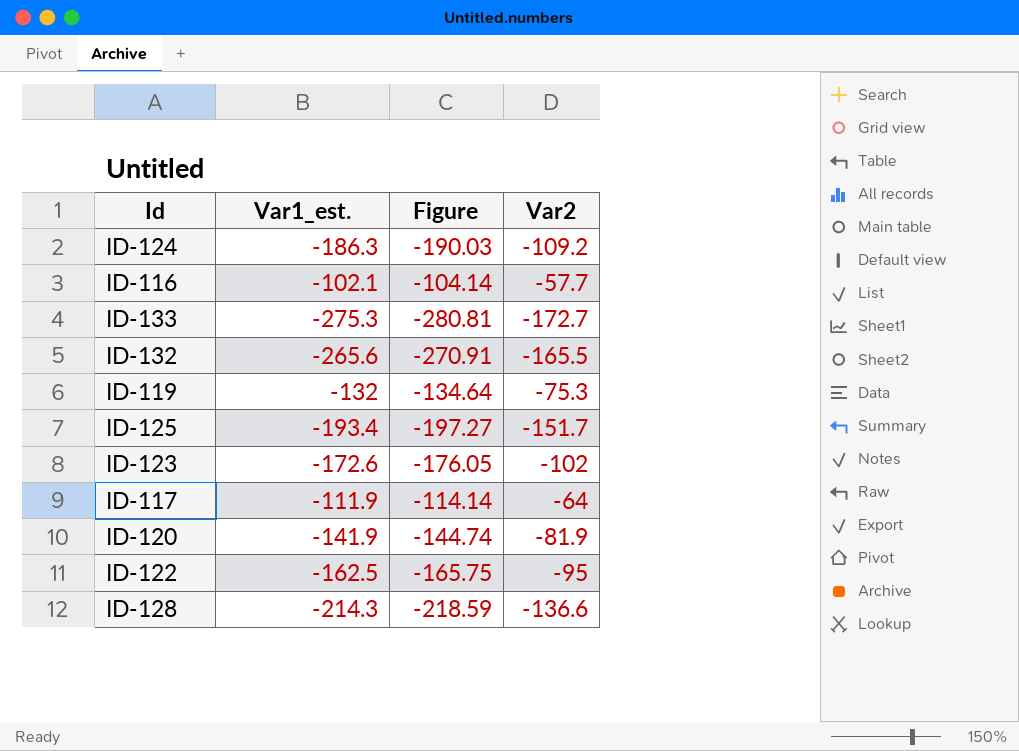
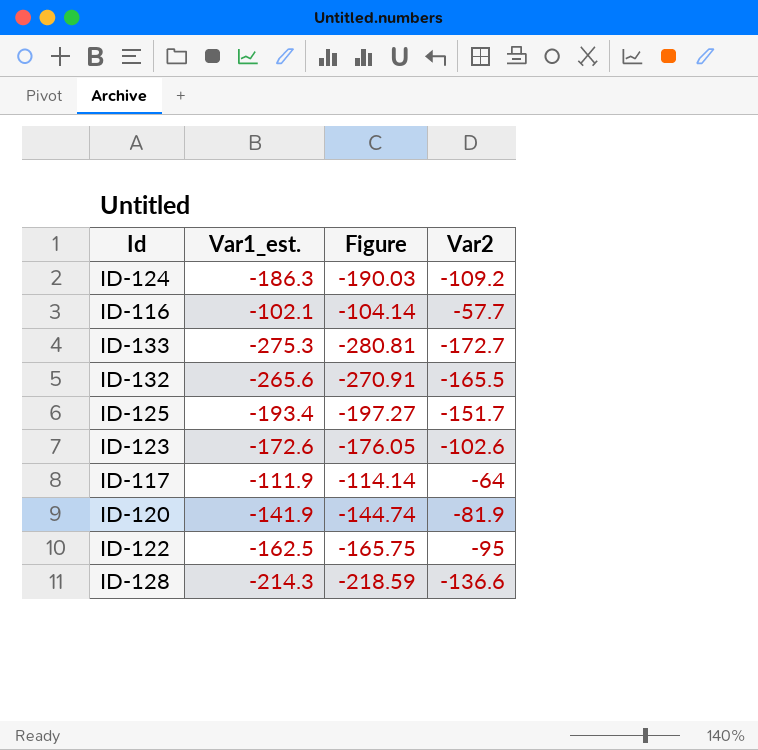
row ID-119: -132 | -134.64 | -75.3 -> none
ID-123 | Var2: -102 -> -102.6

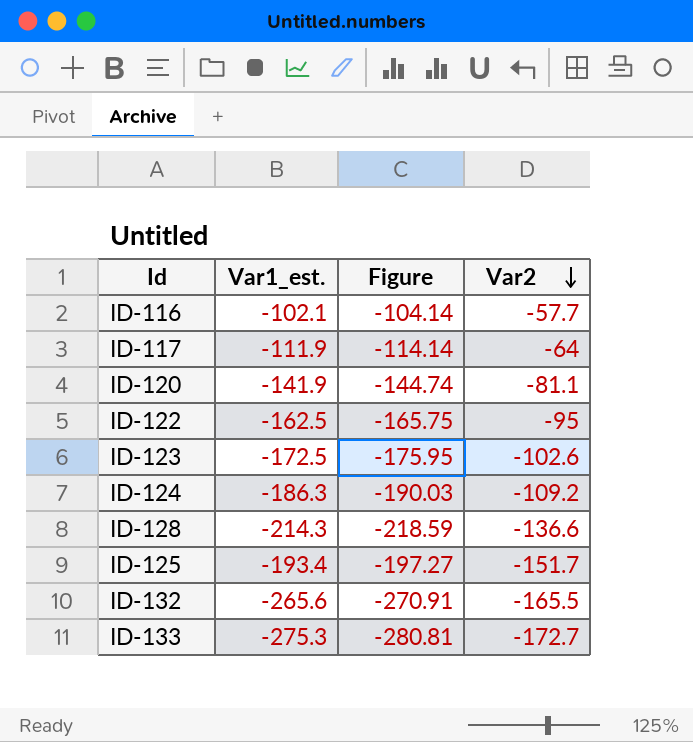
row order: none -> Var2 descending
ID-120 | Var2: -81.9 -> -81.1
ID-123 | Var1_est.: -172.6 -> -172.5
ID-123 | Figure: -176.05 -> -175.95

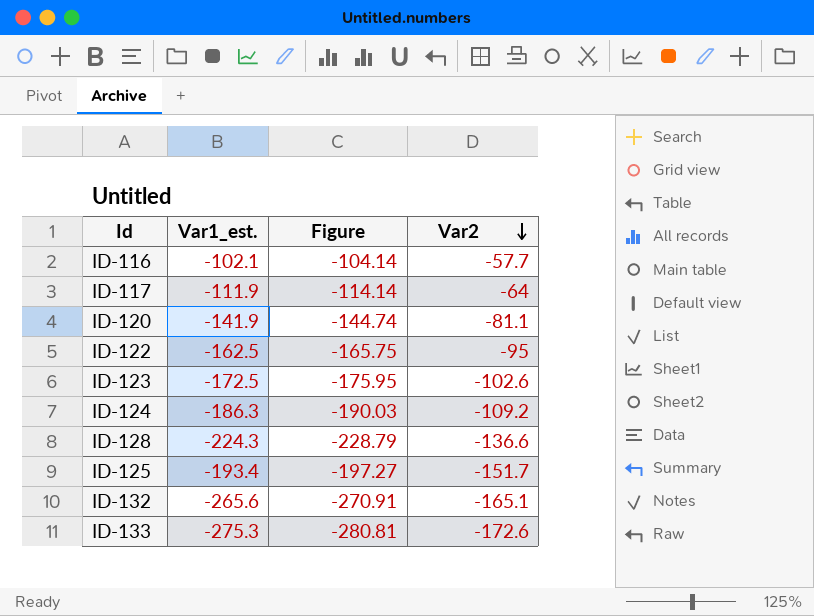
ID-128 | Var1_est.: -214.3 -> -224.3
ID-128 | Figure: -218.59 -> -228.79
ID-132 | Var2: -165.5 -> -165.1
ID-133 | Var2: -172.7 -> -172.6

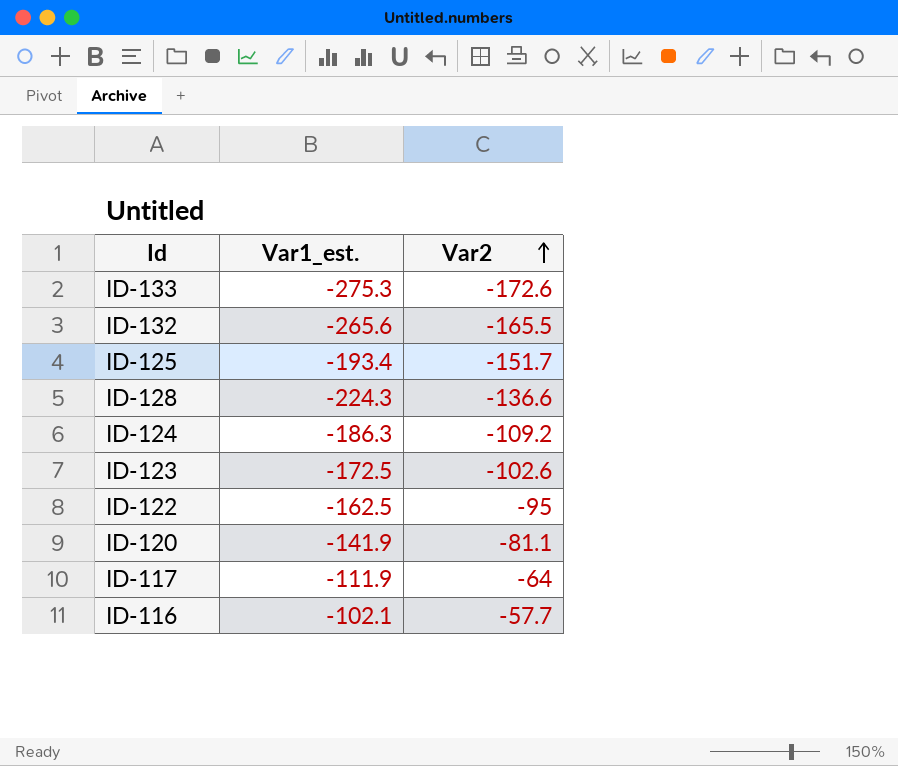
row order: Var2 descending -> Var2 ascending
column Figure | formula: [Var1_est.] * 1.02 -> none
ID-132 | Var2: -165.1 -> -165.5

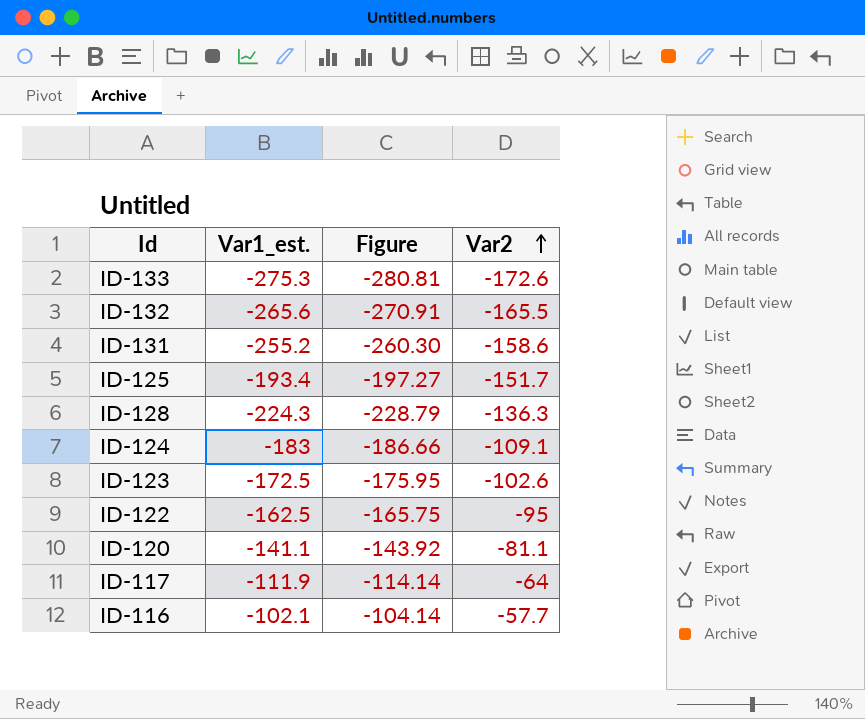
column Figure | formula: none -> [Var1_est.] * 1.02
row ID-131: none -> -255.2 | -260.30 | -158.6
ID-128 | Var2: -136.6 -> -136.3
ID-124 | Var1_est.: -186.3 -> -183
ID-124 | Var2: -109.2 -> -109.1
ID-120 | Var1_est.: -141.9 -> -141.1

